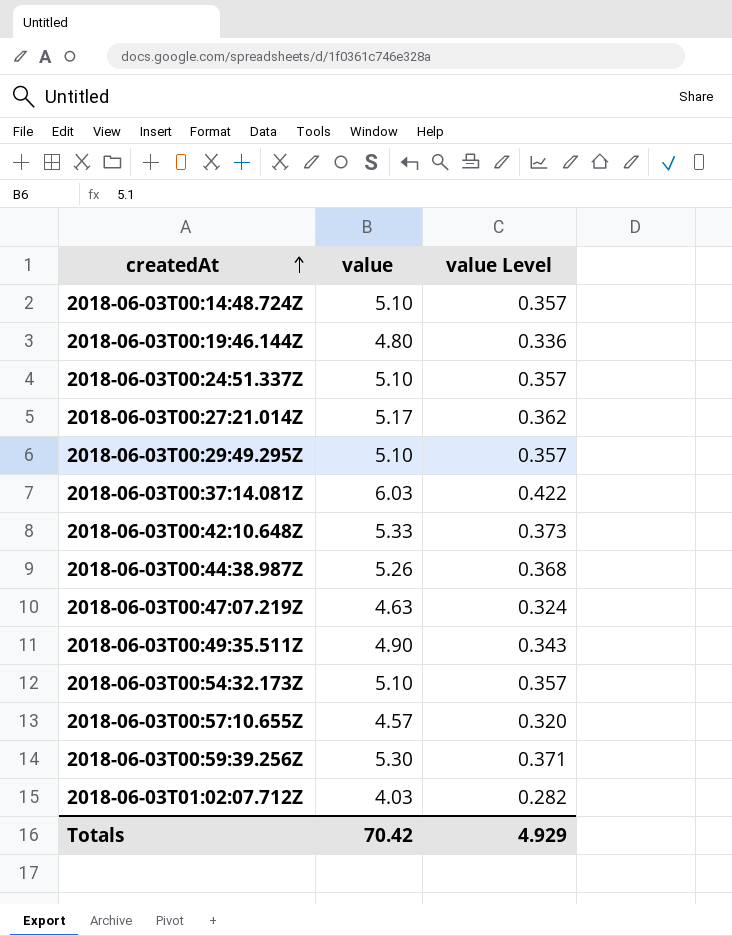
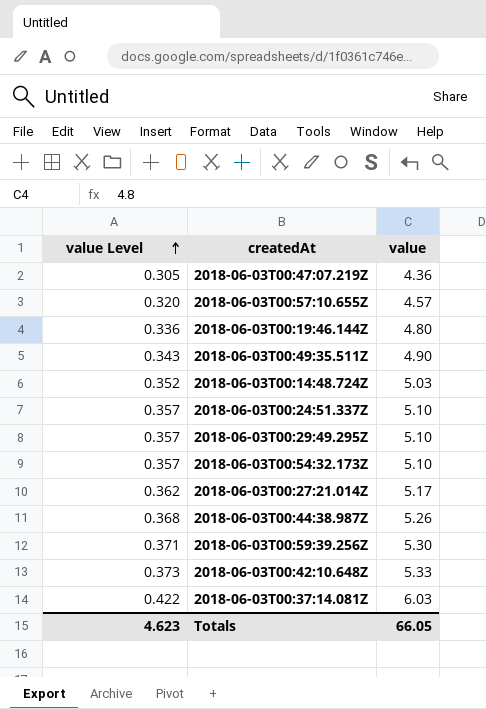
row order: createdAt ascending -> value Level ascending
column value Level | position: 3 -> 1
row 2018-06-03T01:02:07.712Z: 4.03 | 0.282 -> none
2018-06-03T00:47:07.219Z | value Level: 0.324 -> 0.305
2018-06-03T00:47:07.219Z | value: 4.63 -> 4.36
2018-06-03T00:14:48.724Z | value Level: 0.357 -> 0.352
2018-06-03T00:14:48.724Z | value: 5.10 -> 5.03
Totals | value Level: 4.929 -> 4.623
Totals | value: 70.42 -> 66.05

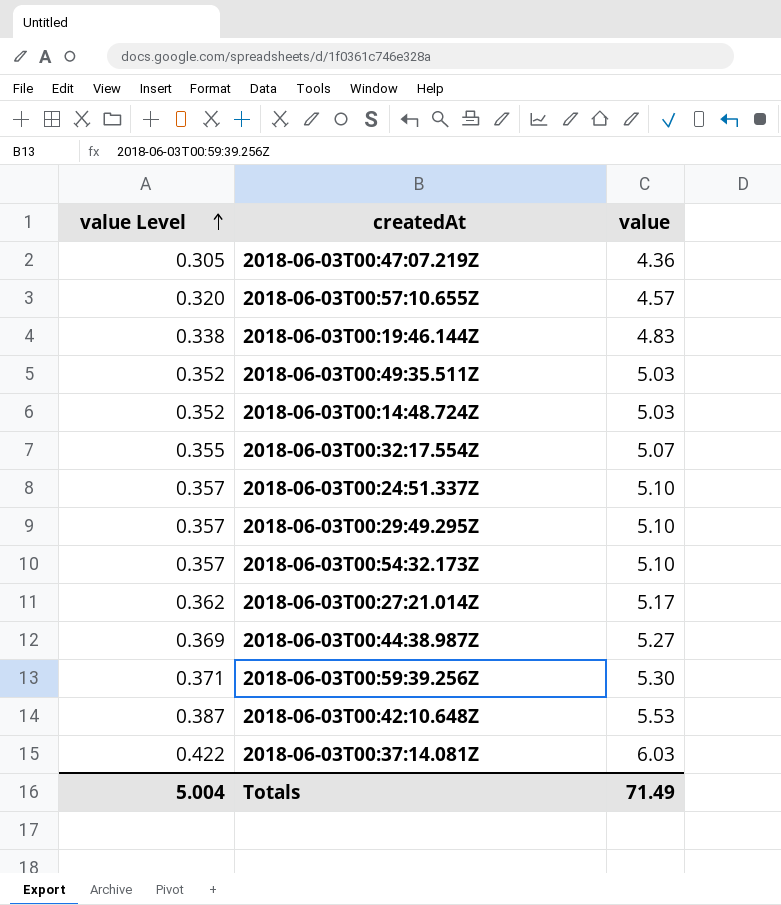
2018-06-03T00:19:46.144Z | value Level: 0.336 -> 0.338
2018-06-03T00:19:46.144Z | value: 4.80 -> 4.83
2018-06-03T00:49:35.511Z | value Level: 0.343 -> 0.352
2018-06-03T00:49:35.511Z | value: 4.90 -> 5.03
row 2018-06-03T00:32:17.554Z: none -> 0.355 | 5.07
2018-06-03T00:44:38.987Z | value Level: 0.368 -> 0.369
2018-06-03T00:44:38.987Z | value: 5.26 -> 5.27
2018-06-03T00:42:10.648Z | value Level: 0.373 -> 0.387
2018-06-03T00:42:10.648Z | value: 5.33 -> 5.53
Totals | value Level: 4.623 -> 5.004
Totals | value: 66.05 -> 71.49

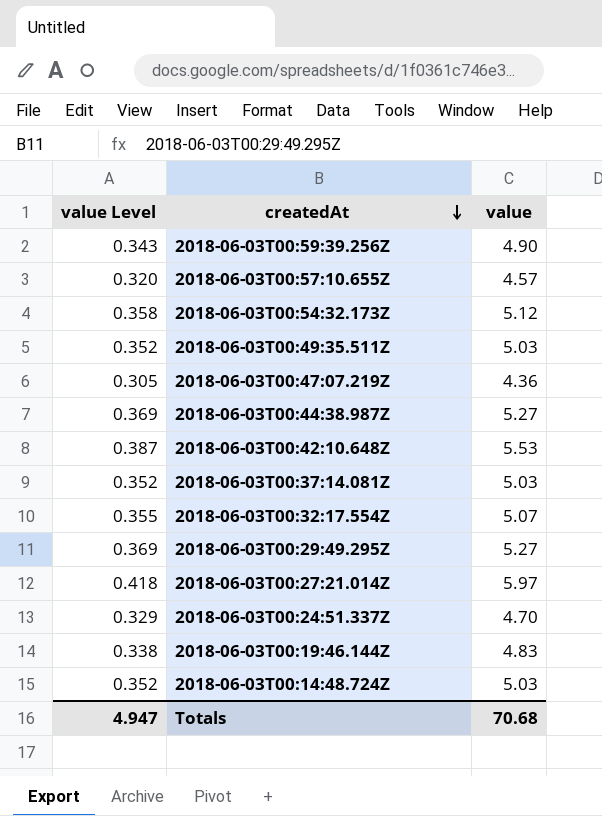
row order: value Level ascending -> createdAt descending
2018-06-03T00:59:39.256Z | value Level: 0.371 -> 0.343
2018-06-03T00:59:39.256Z | value: 5.30 -> 4.90
2018-06-03T00:54:32.173Z | value Level: 0.357 -> 0.358
2018-06-03T00:54:32.173Z | value: 5.10 -> 5.12
2018-06-03T00:37:14.081Z | value Level: 0.422 -> 0.352
2018-06-03T00:37:14.081Z | value: 6.03 -> 5.03
2018-06-03T00:29:49.295Z | value Level: 0.357 -> 0.369
2018-06-03T00:29:49.295Z | value: 5.10 -> 5.27
2018-06-03T00:27:21.014Z | value Level: 0.362 -> 0.418
2018-06-03T00:27:21.014Z | value: 5.17 -> 5.97
2018-06-03T00:24:51.337Z | value Level: 0.357 -> 0.329
2018-06-03T00:24:51.337Z | value: 5.10 -> 4.70
Totals | value Level: 5.004 -> 4.947
Totals | value: 71.49 -> 70.68

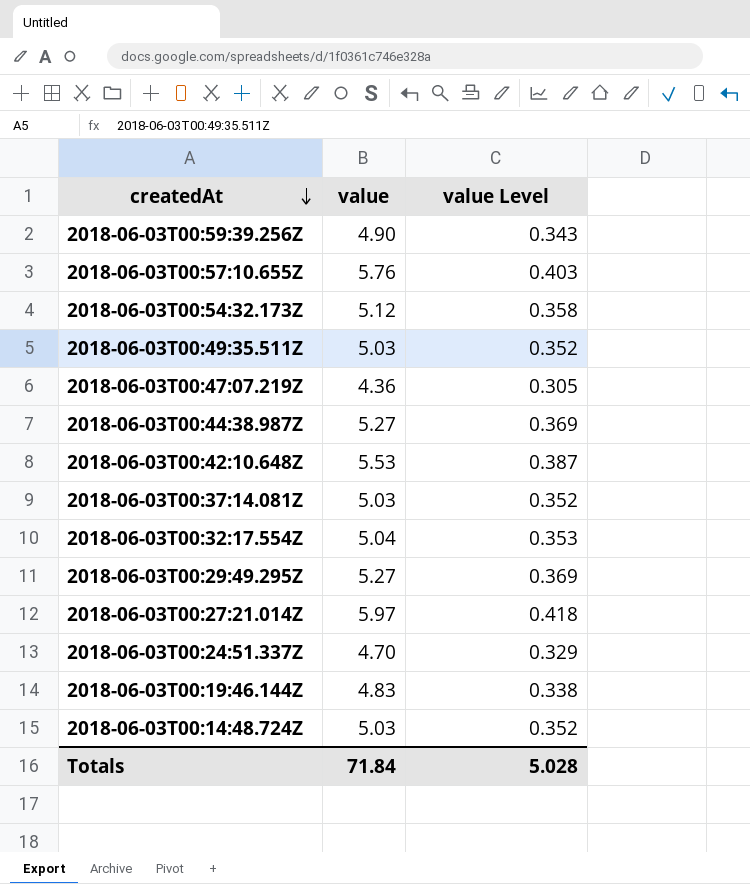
column value Level | position: 1 -> 3
2018-06-03T00:57:10.655Z | value: 4.57 -> 5.76
2018-06-03T00:57:10.655Z | value Level: 0.320 -> 0.403
2018-06-03T00:32:17.554Z | value: 5.07 -> 5.04
2018-06-03T00:32:17.554Z | value Level: 0.355 -> 0.353
Totals | value: 70.68 -> 71.84
Totals | value Level: 4.947 -> 5.028

